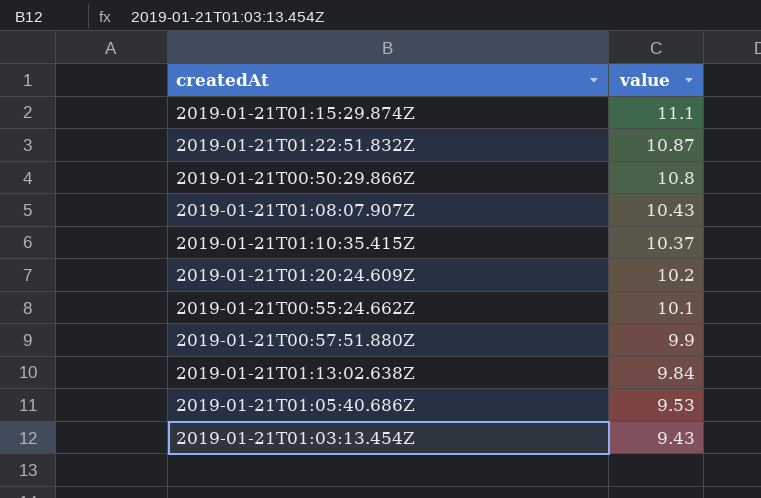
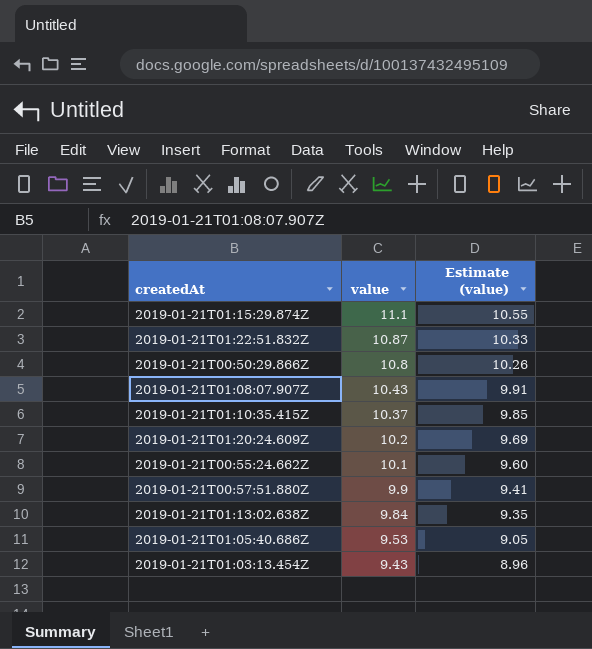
column Estimate (value) | formula: none -> [value] * 0.95

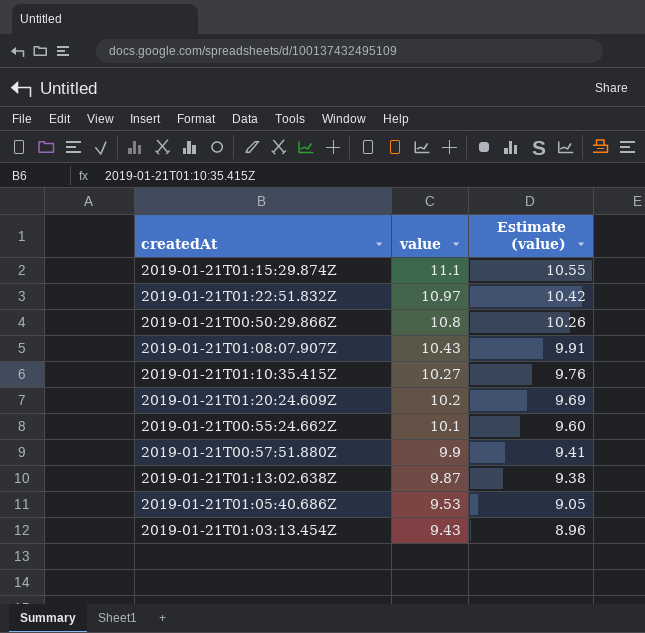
2019-01-21T01:22:51.832Z | value: 10.87 -> 10.97
2019-01-21T01:22:51.832Z | Estimate (value): 10.33 -> 10.42
2019-01-21T01:10:35.415Z | value: 10.37 -> 10.27
2019-01-21T01:10:35.415Z | Estimate (value): 9.85 -> 9.76
2019-01-21T01:13:02.638Z | value: 9.84 -> 9.87
2019-01-21T01:13:02.638Z | Estimate (value): 9.35 -> 9.38

